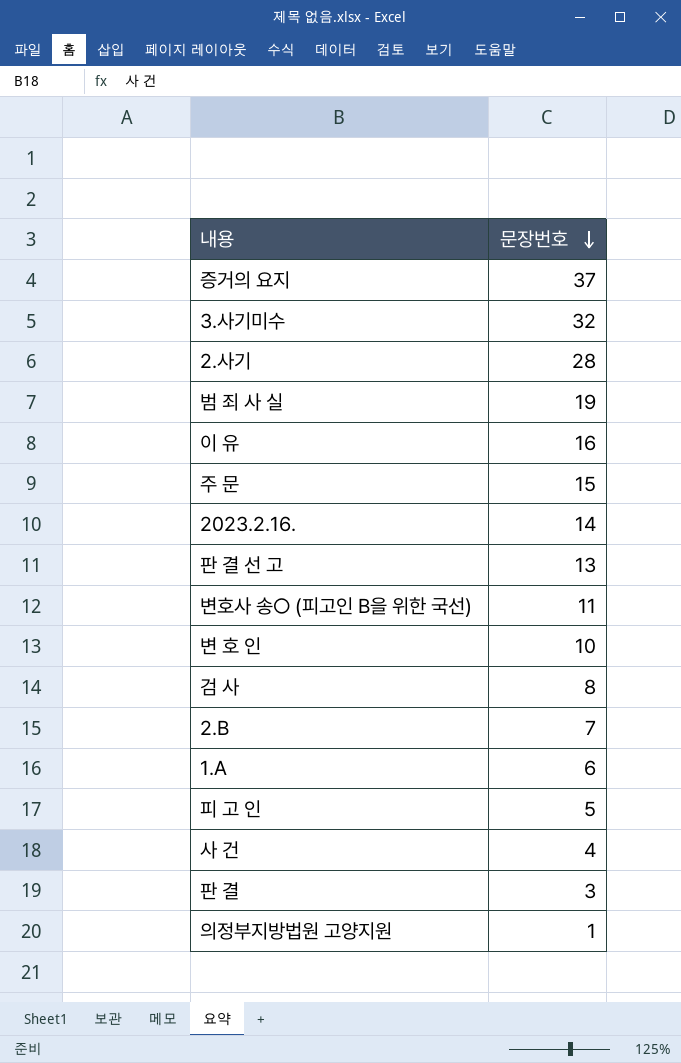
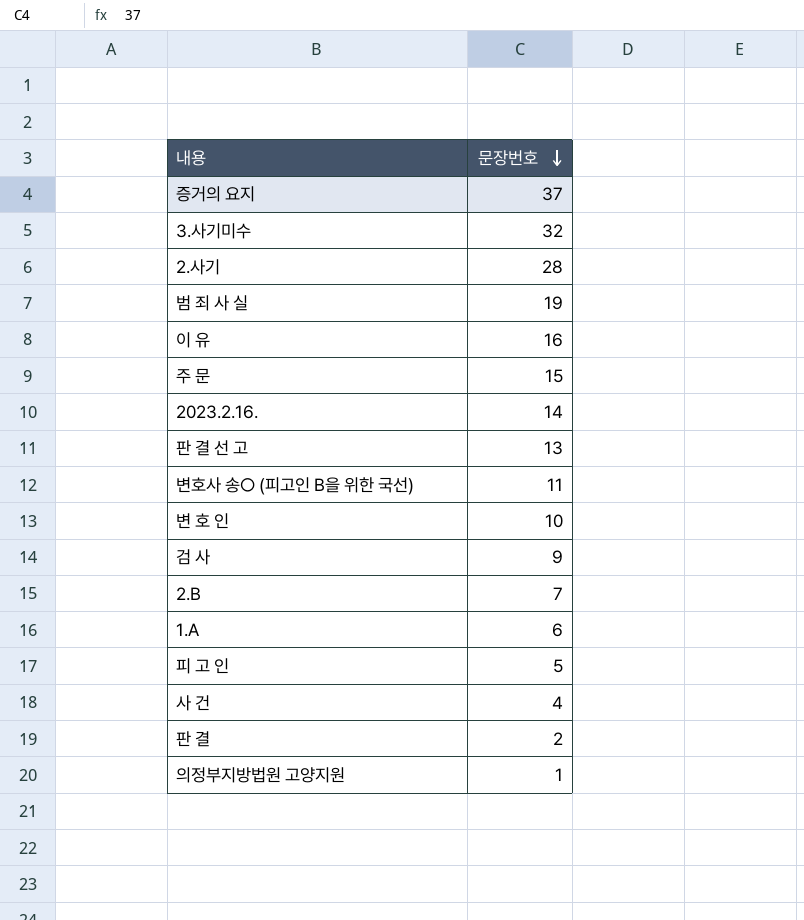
검 사 | 문장번호: 8 -> 9
판 결 | 문장번호: 3 -> 2

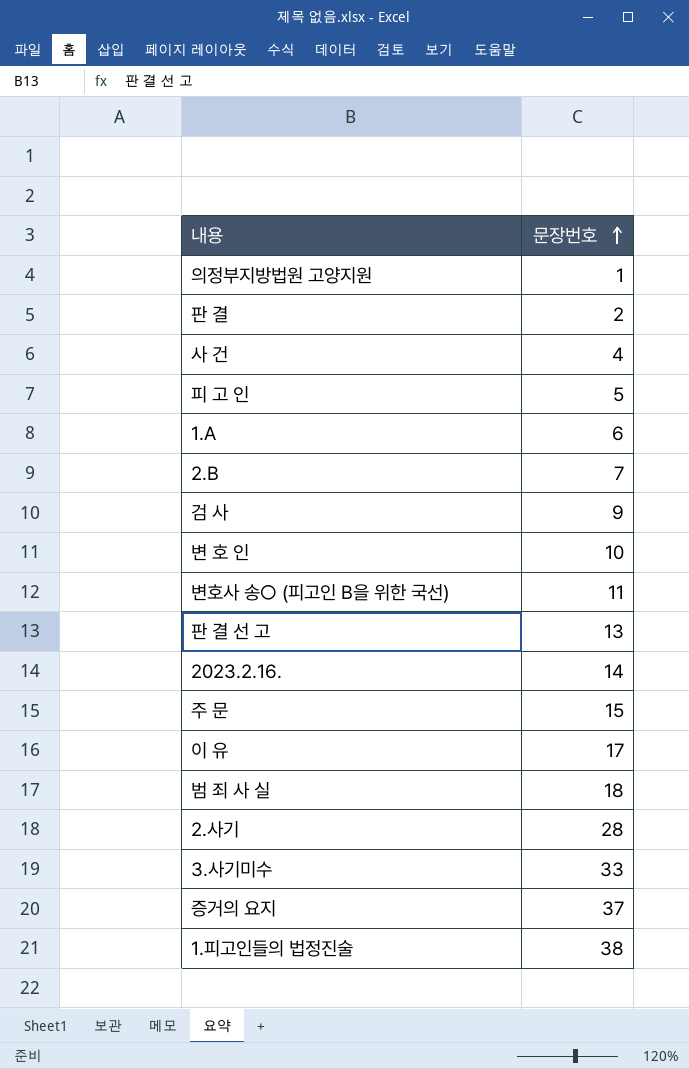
row order: 문장번호 descending -> 문장번호 ascending
이 유 | 문장번호: 16 -> 17
범 죄 사 실 | 문장번호: 19 -> 18
3.사기미수 | 문장번호: 32 -> 33
row 1.피고인들의 법정진술: none -> 38

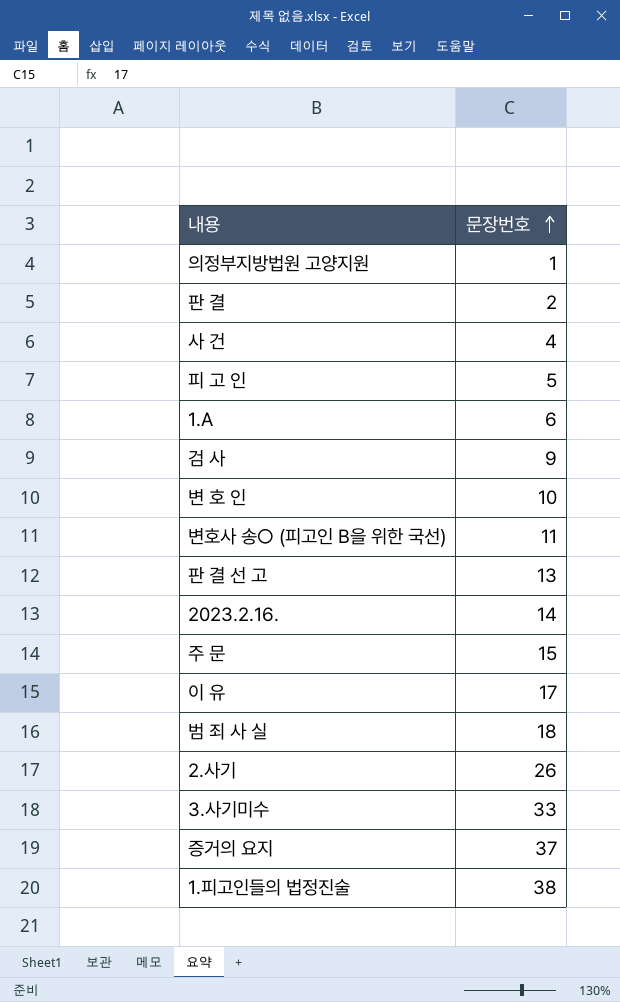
row 2.B: 7 -> none
2.사기 | 문장번호: 28 -> 26

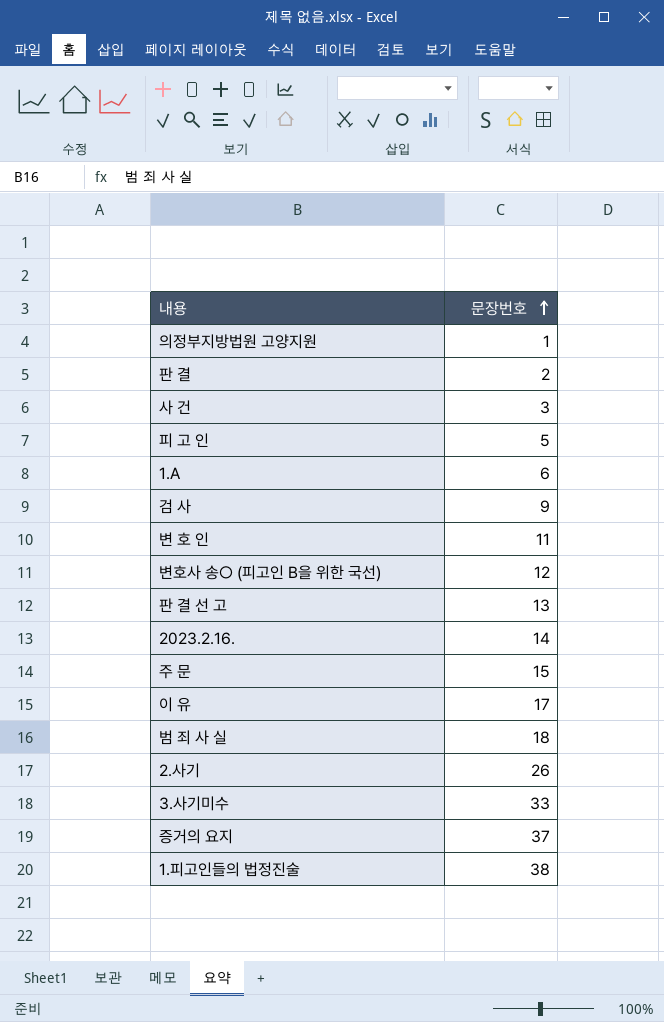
사 건 | 문장번호: 4 -> 3
변 호 인 | 문장번호: 10 -> 11
변호사 송○ (피고인 B을 위한 국선) | 문장번호: 11 -> 12

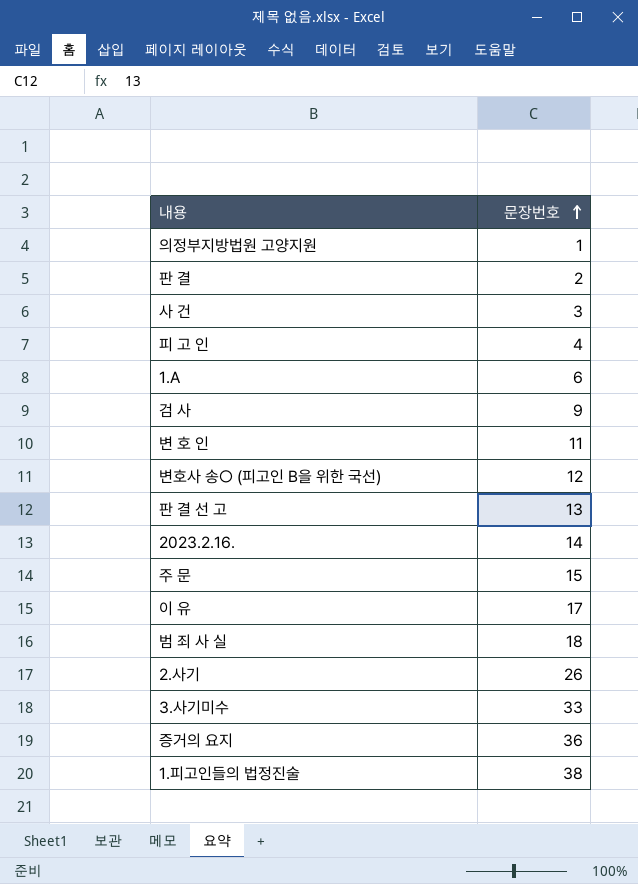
피 고 인 | 문장번호: 5 -> 4
증거의 요지 | 문장번호: 37 -> 36

